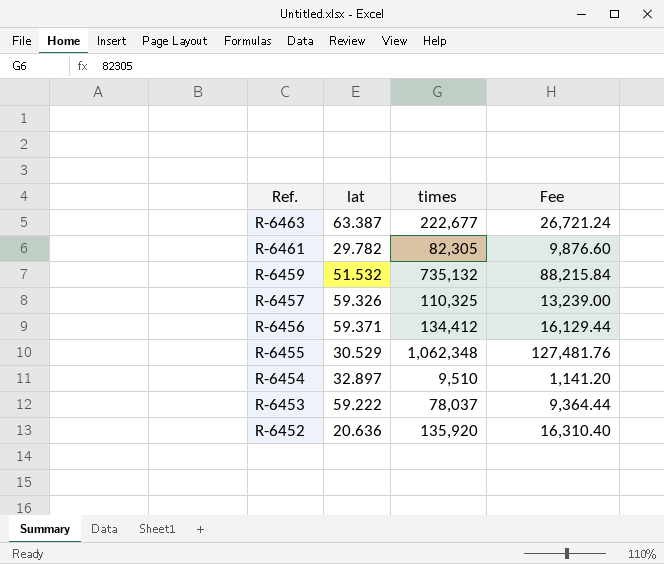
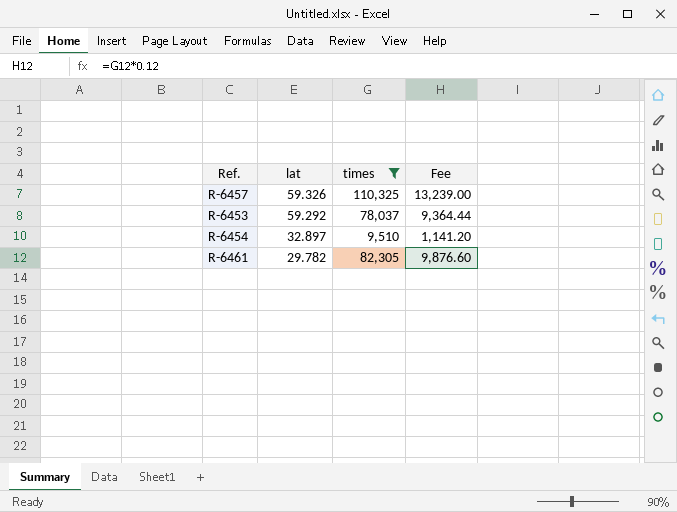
filter: none -> times <= 110,325
row order: Ref. descending -> lat descending
R-6453 | lat: 59.222 -> 59.292

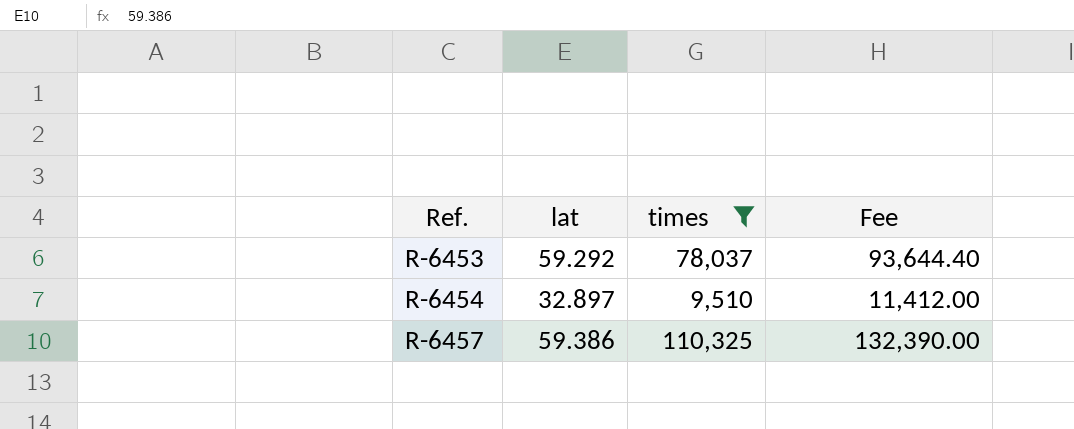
row order: lat descending -> Ref. ascending
column Fee | formula: [times] * 0.12 -> [times] * 1.2
row R-6461: 29.782 | 82,305 | 9,876.60 -> none
R-6457 | lat: 59.326 -> 59.386

